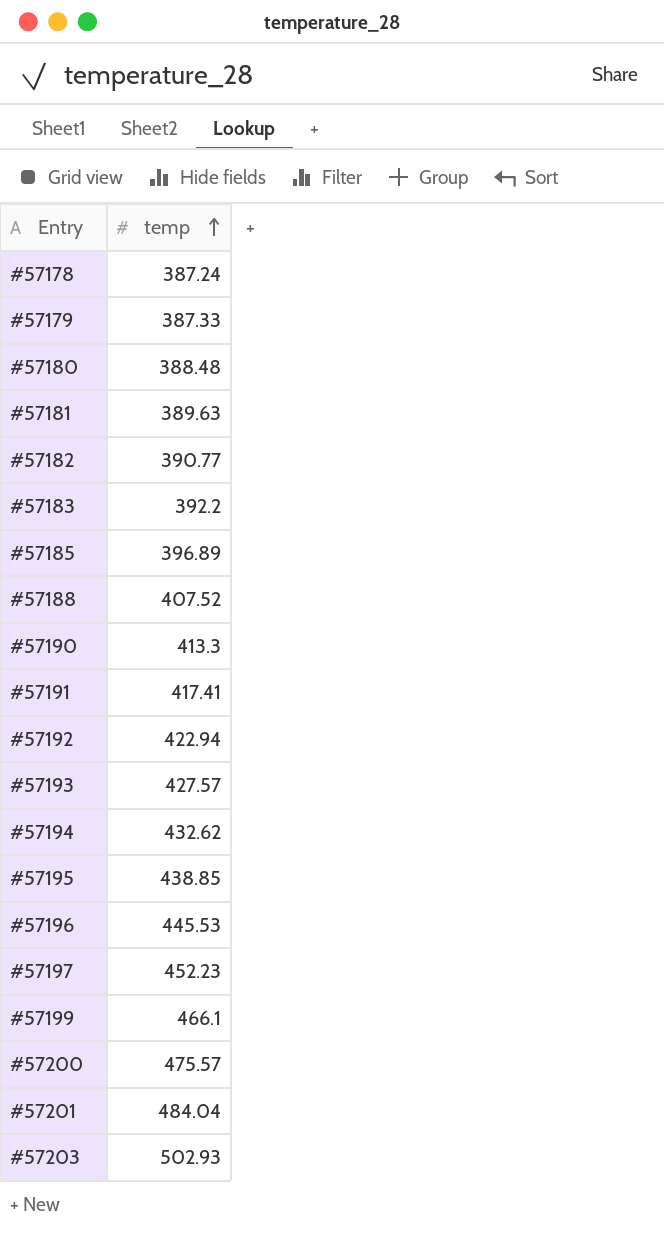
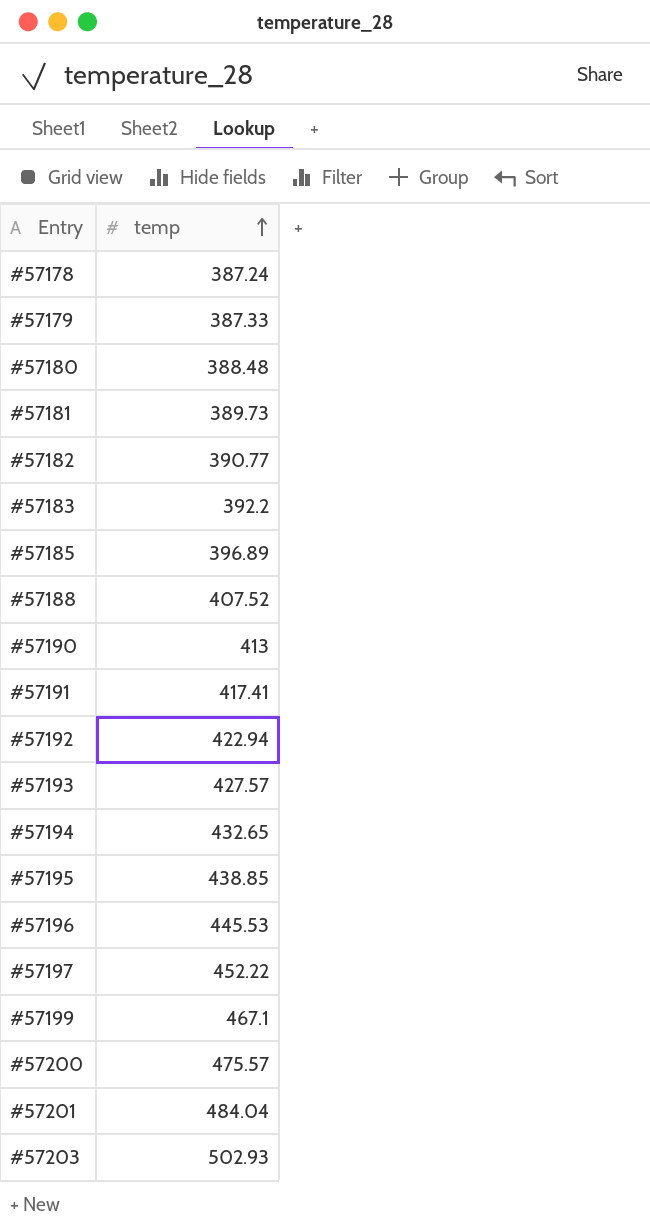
#57181 | temp: 389.63 -> 389.73
#57190 | temp: 413.3 -> 413
#57194 | temp: 432.62 -> 432.65
#57197 | temp: 452.23 -> 452.22
#57199 | temp: 466.1 -> 467.1

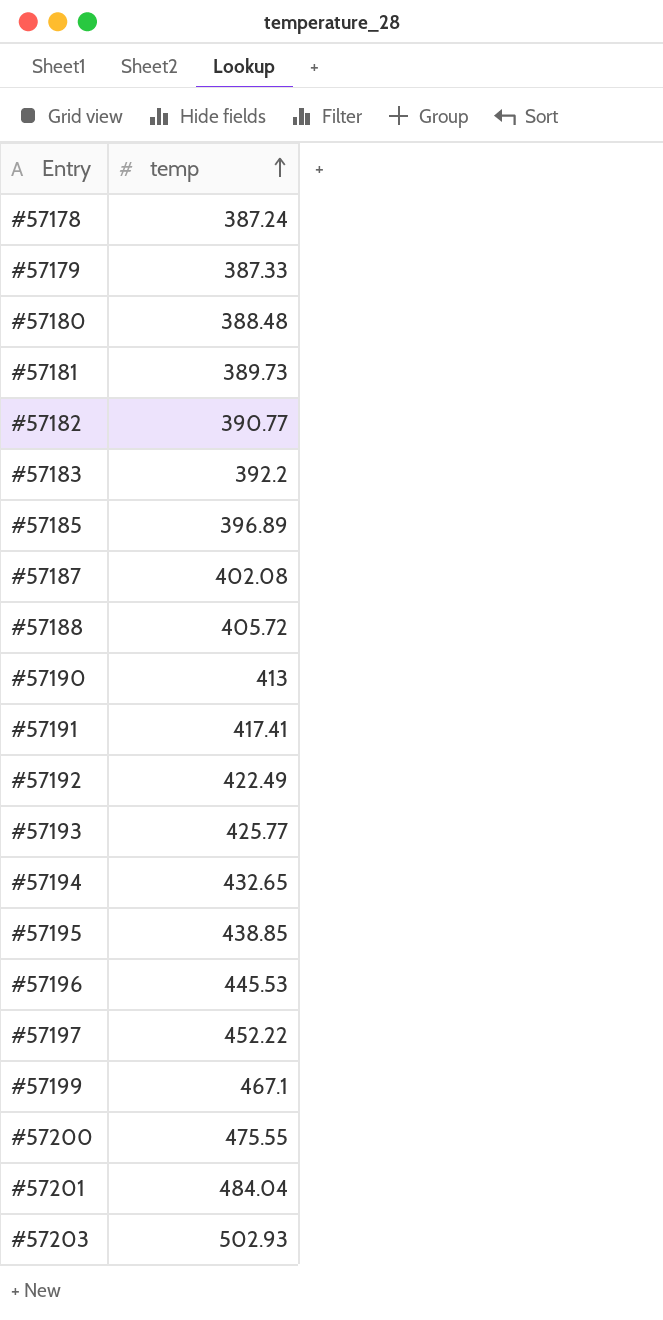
row #57187: none -> 402.08
#57188 | temp: 407.52 -> 405.72
#57192 | temp: 422.94 -> 422.49
#57193 | temp: 427.57 -> 425.77
#57200 | temp: 475.57 -> 475.55

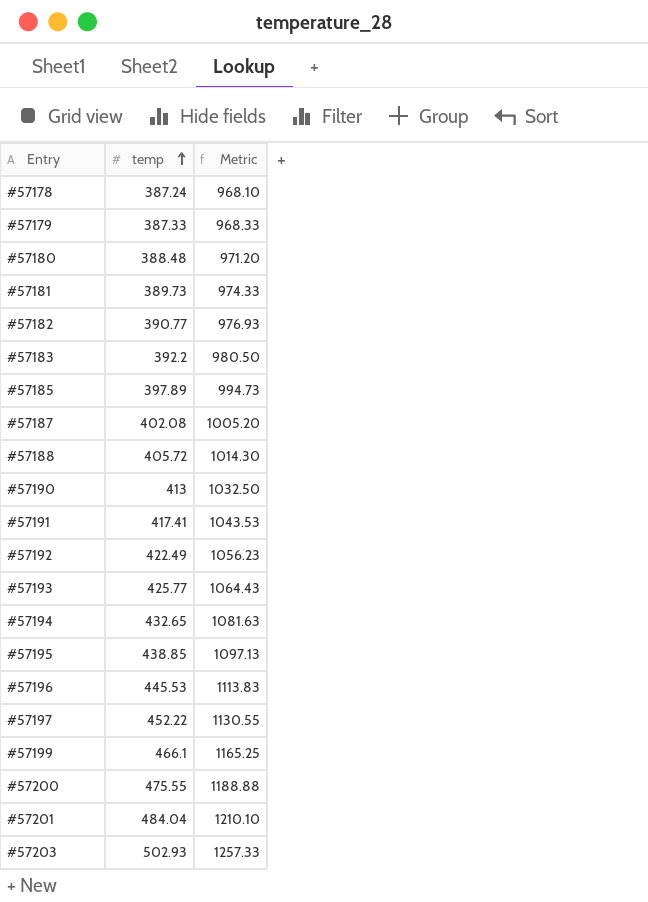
column Metric | formula: none -> [temp] * 2.5
#57185 | temp: 396.89 -> 397.89
#57199 | temp: 467.1 -> 466.1

